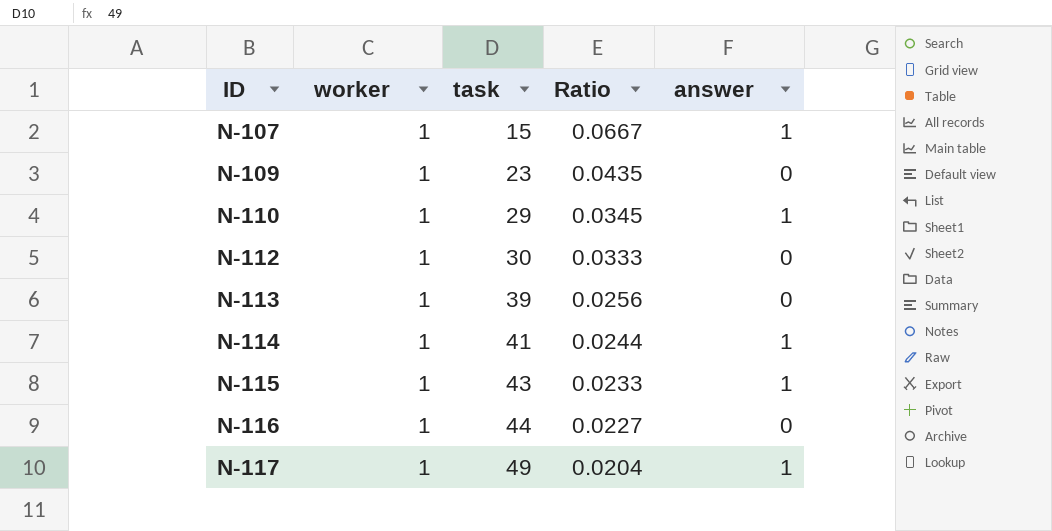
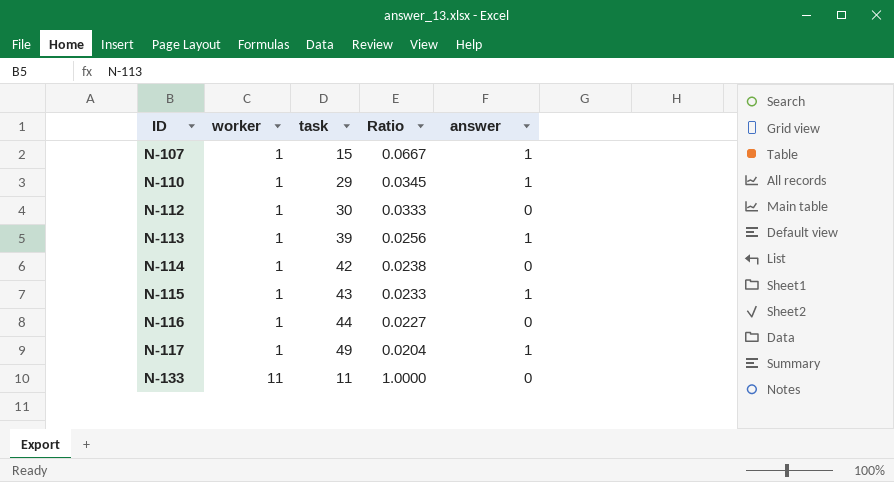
row N-109: 1 | 23 | 0.0435 | 0 -> none
N-113 | answer: 0 -> 1
N-114 | task: 41 -> 42
N-114 | Ratio: 0.0244 -> 0.0238
N-114 | answer: 1 -> 0
row N-133: none -> 11 | 11 | 1.0000 | 0

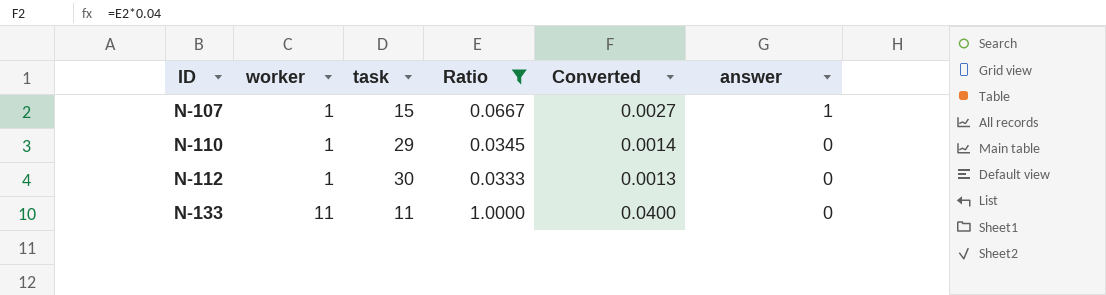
filter: none -> Ratio >= 0.0333
column Converted | formula: none -> [Ratio] * 0.04
N-110 | answer: 1 -> 0

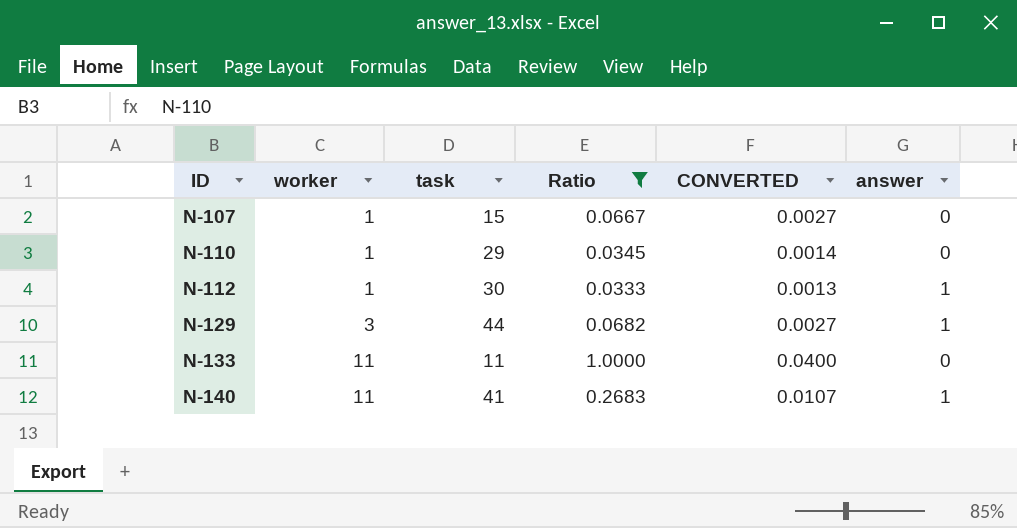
column name: Converted -> CONVERTED
N-107 | answer: 1 -> 0
N-112 | answer: 0 -> 1
row N-129: none -> 3 | 44 | 0.0682 | 0.0027 | 1
row N-140: none -> 11 | 41 | 0.2683 | 0.0107 | 1

